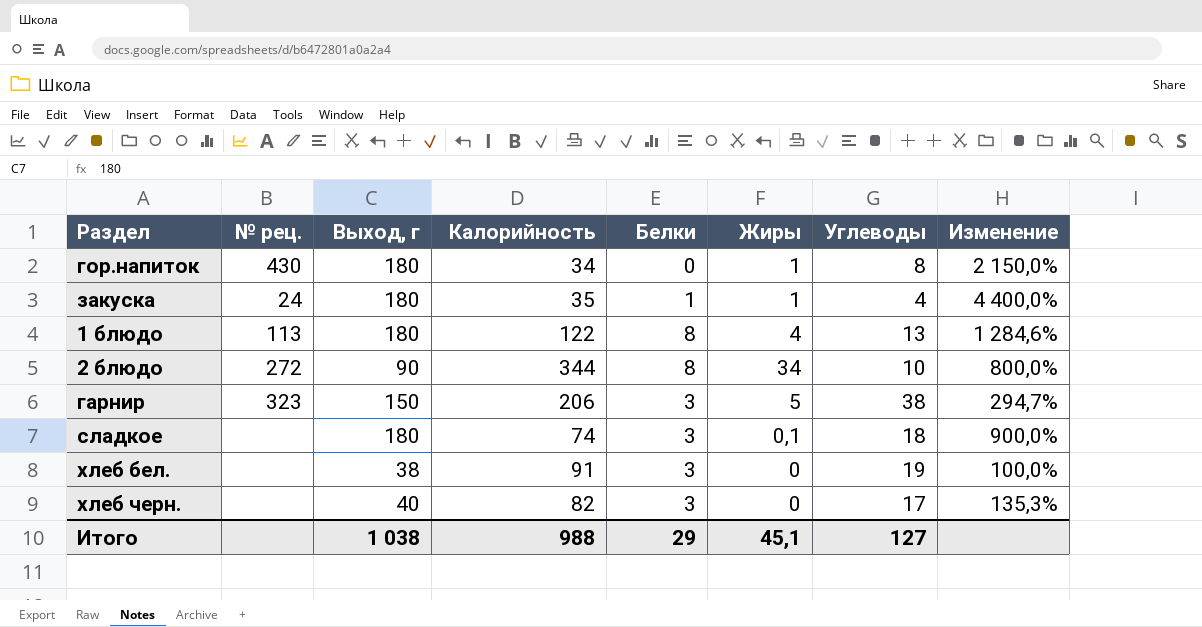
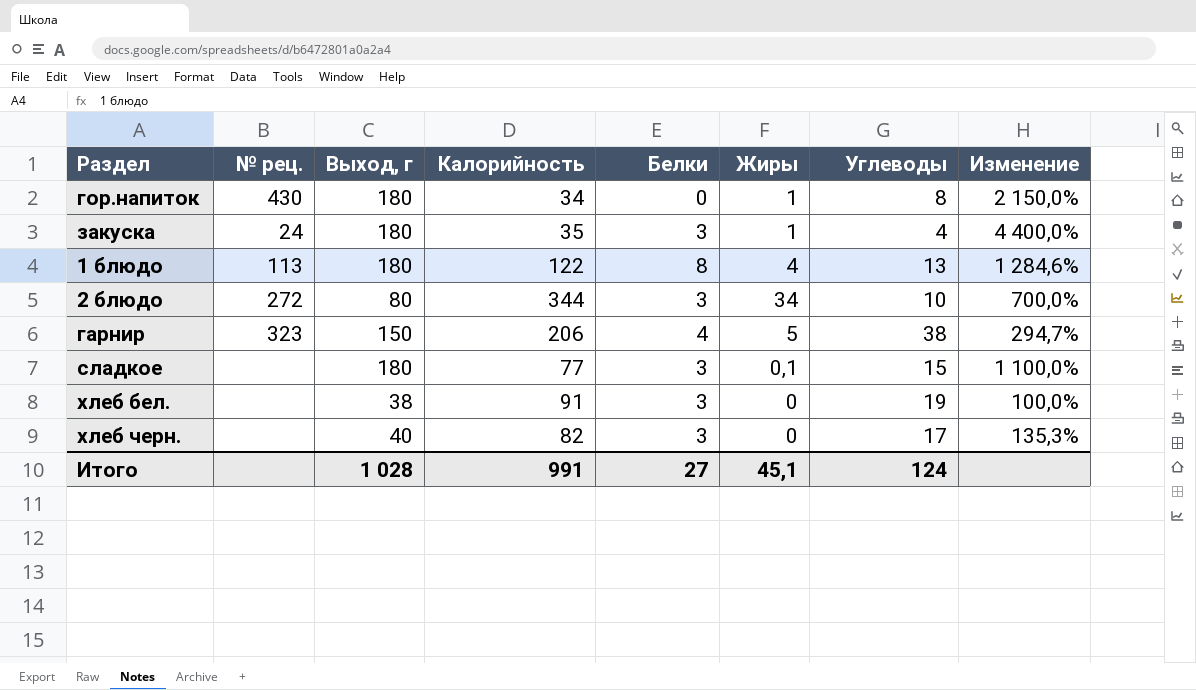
закуска | Белки: 1 -> 3
2 блюдо | Выход, г: 90 -> 80
2 блюдо | Белки: 8 -> 3
2 блюдо | Изменение: 800,0% -> 700,0%
гарнир | Белки: 3 -> 4
сладкое | Калорийность: 74 -> 77
сладкое | Углеводы: 18 -> 15
сладкое | Изменение: 900,0% -> 1 100,0%
Итого | Выход, г: 1 038 -> 1 028
Итого | Калорийность: 988 -> 991
Итого | Белки: 29 -> 27
Итого | Углеводы: 127 -> 124

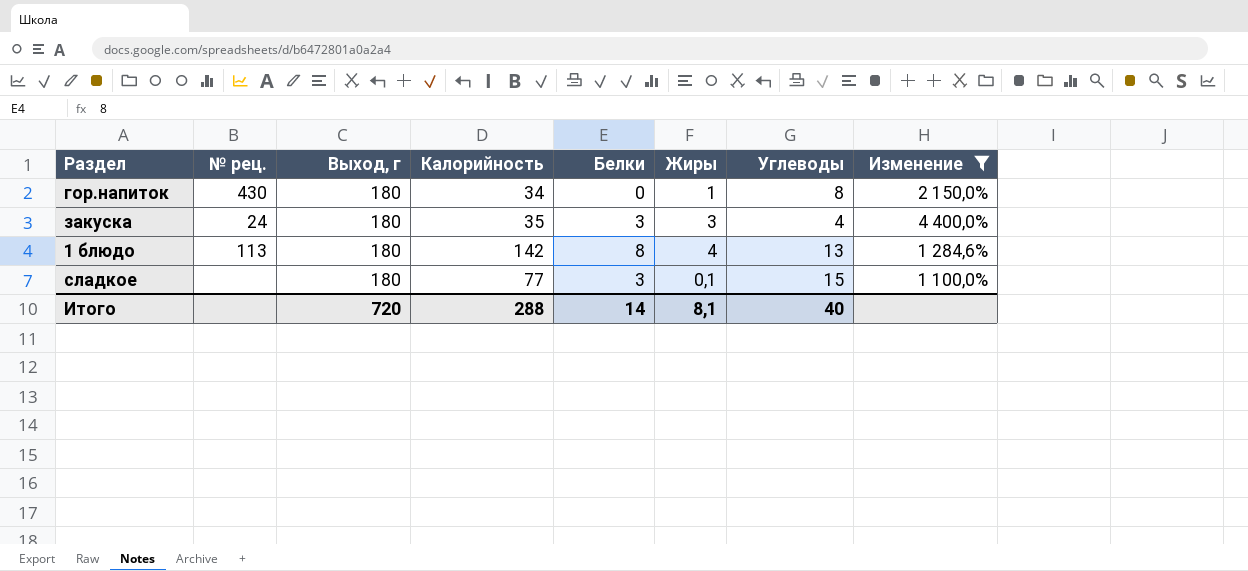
filter: none -> Изменение >= 1 100,0%
закуска | Жиры: 1 -> 3
1 блюдо | Калорийность: 122 -> 142
Итого | Выход, г: 1 028 -> 720
Итого | Калорийность: 991 -> 288
Итого | Белки: 27 -> 14
Итого | Жиры: 45,1 -> 8,1
Итого | Углеводы: 124 -> 40

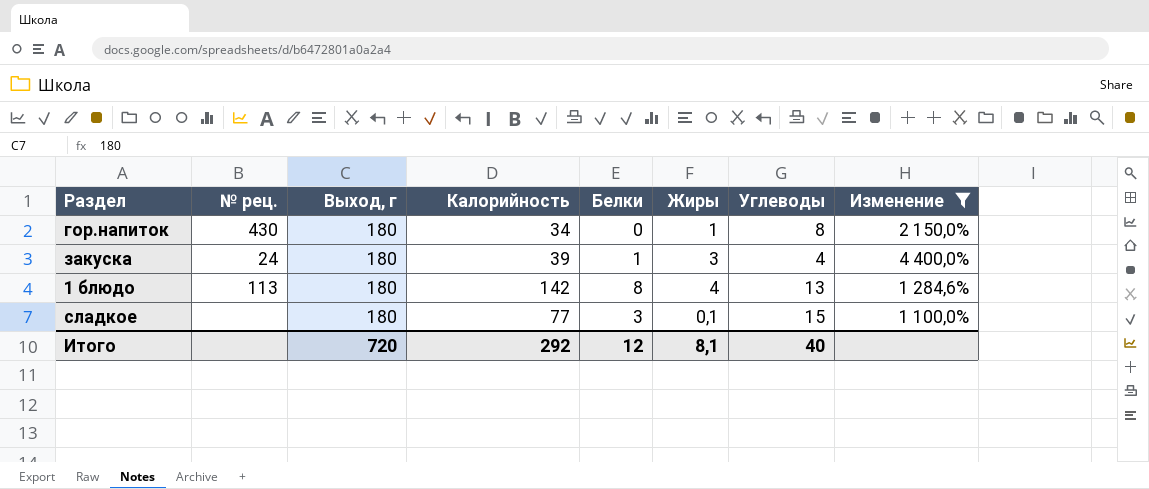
закуска | Калорийность: 35 -> 39
закуска | Белки: 3 -> 1
Итого | Калорийность: 288 -> 292
Итого | Белки: 14 -> 12

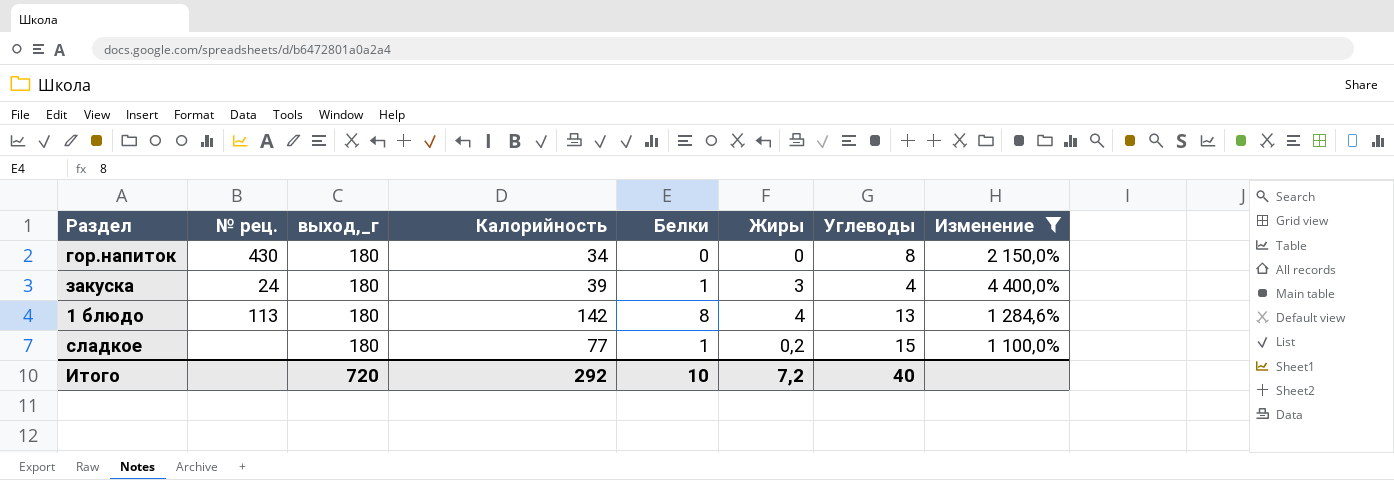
column name: Выход, г -> выход,_г
гор.напиток | Жиры: 1 -> 0
сладкое | Белки: 3 -> 1
сладкое | Жиры: 0,1 -> 0,2
Итого | Белки: 12 -> 10
Итого | Жиры: 8,1 -> 7,2

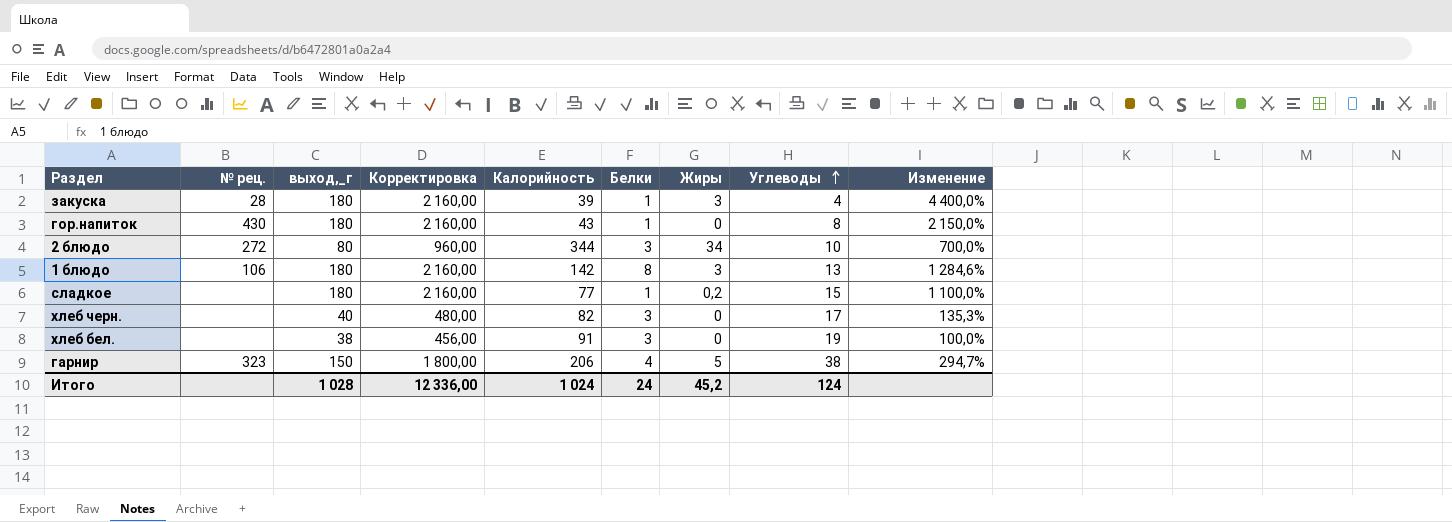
filter: Изменение >= 1 100,0% -> none
row order: none -> Углеводы ascending
column Корректировка | formula: none -> [выход,_г] * 12
закуска | № рец.: 24 -> 28
гор.напиток | Калорийность: 34 -> 43
гор.напиток | Белки: 0 -> 1
1 блюдо | № рец.: 113 -> 106
1 блюдо | Жиры: 4 -> 3
Итого | выход,_г: 720 -> 1 028
Итого | Калорийность: 292 -> 1 024
Итого | Белки: 10 -> 24
Итого | Жиры: 7,2 -> 45,2
Итого | Углеводы: 40 -> 124

